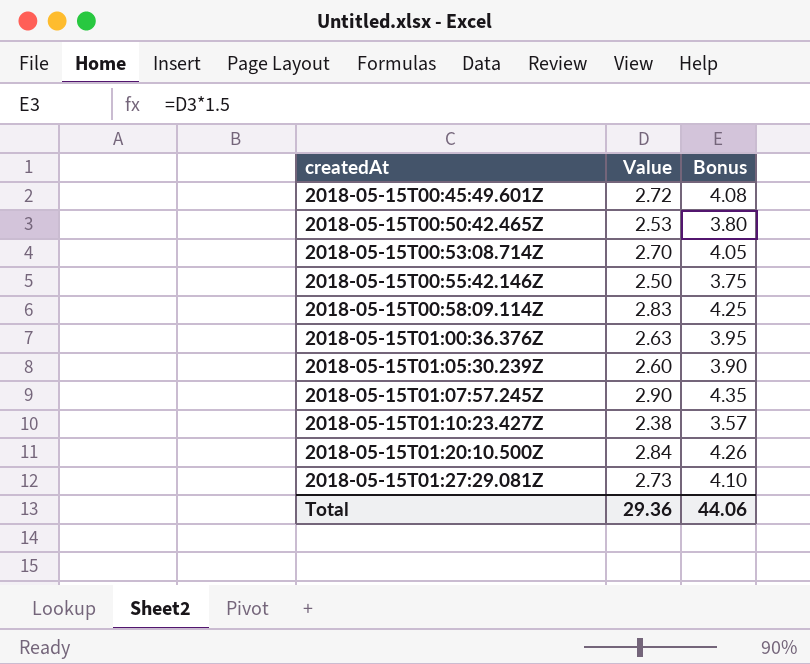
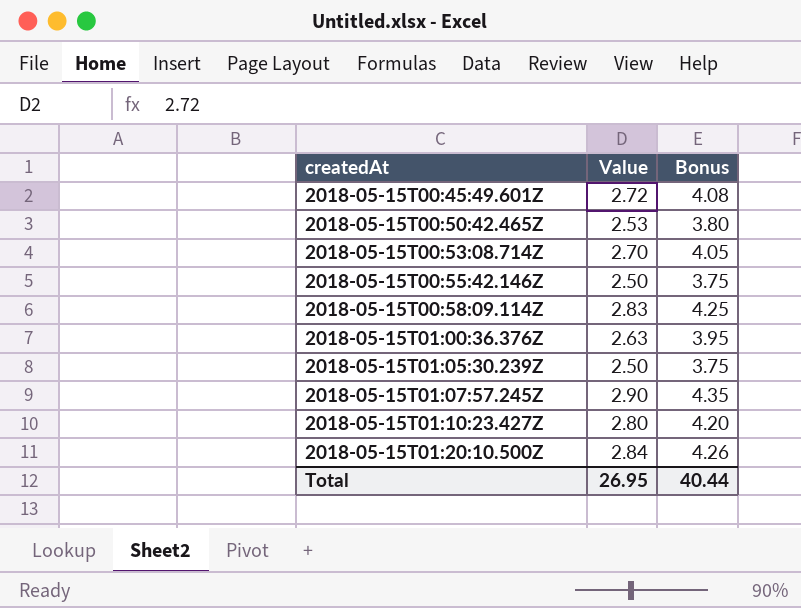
row 2018-05-15T01:27:29.081Z: 2.73 | 4.10 -> none
2018-05-15T01:05:30.239Z | Value: 2.60 -> 2.50
2018-05-15T01:05:30.239Z | Bonus: 3.90 -> 3.75
2018-05-15T01:10:23.427Z | Value: 2.38 -> 2.80
2018-05-15T01:10:23.427Z | Bonus: 3.57 -> 4.20
Total | Value: 29.36 -> 26.95
Total | Bonus: 44.06 -> 40.44

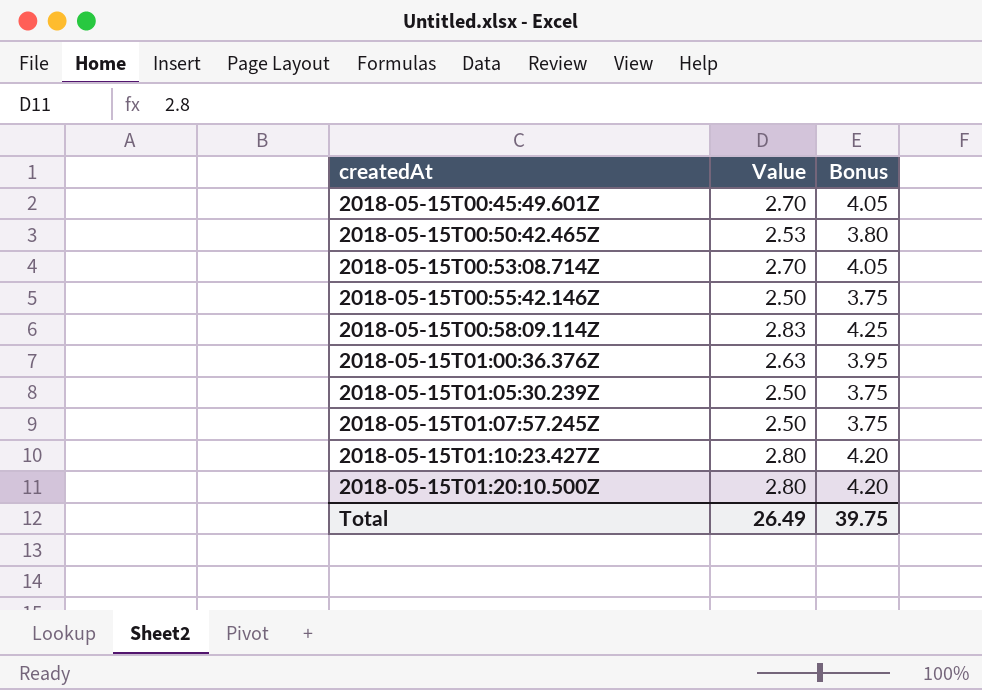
2018-05-15T00:45:49.601Z | Value: 2.72 -> 2.70
2018-05-15T00:45:49.601Z | Bonus: 4.08 -> 4.05
2018-05-15T01:07:57.245Z | Value: 2.90 -> 2.50
2018-05-15T01:07:57.245Z | Bonus: 4.35 -> 3.75
2018-05-15T01:20:10.500Z | Value: 2.84 -> 2.80
2018-05-15T01:20:10.500Z | Bonus: 4.26 -> 4.20
Total | Value: 26.95 -> 26.49
Total | Bonus: 40.44 -> 39.75

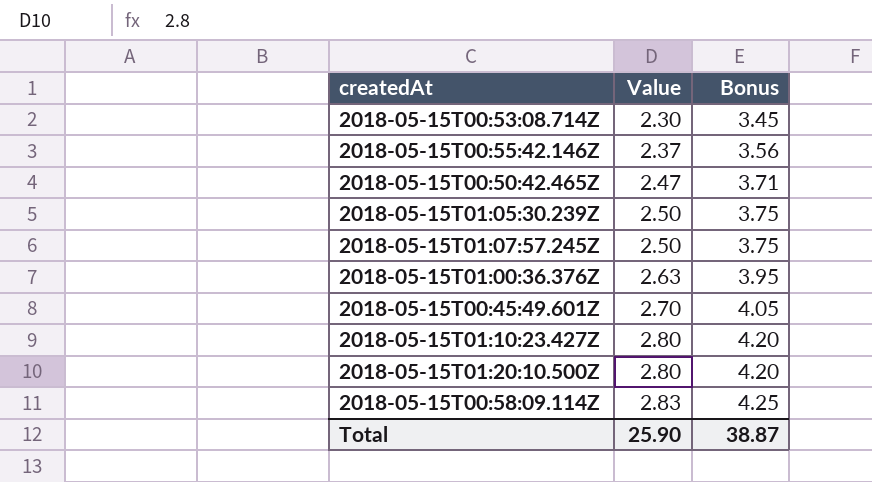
row order: createdAt ascending -> Value ascending
2018-05-15T00:53:08.714Z | Value: 2.70 -> 2.30
2018-05-15T00:53:08.714Z | Bonus: 4.05 -> 3.45
2018-05-15T00:55:42.146Z | Value: 2.50 -> 2.37
2018-05-15T00:55:42.146Z | Bonus: 3.75 -> 3.56
2018-05-15T00:50:42.465Z | Value: 2.53 -> 2.47
2018-05-15T00:50:42.465Z | Bonus: 3.80 -> 3.71
Total | Value: 26.49 -> 25.90
Total | Bonus: 39.75 -> 38.87

